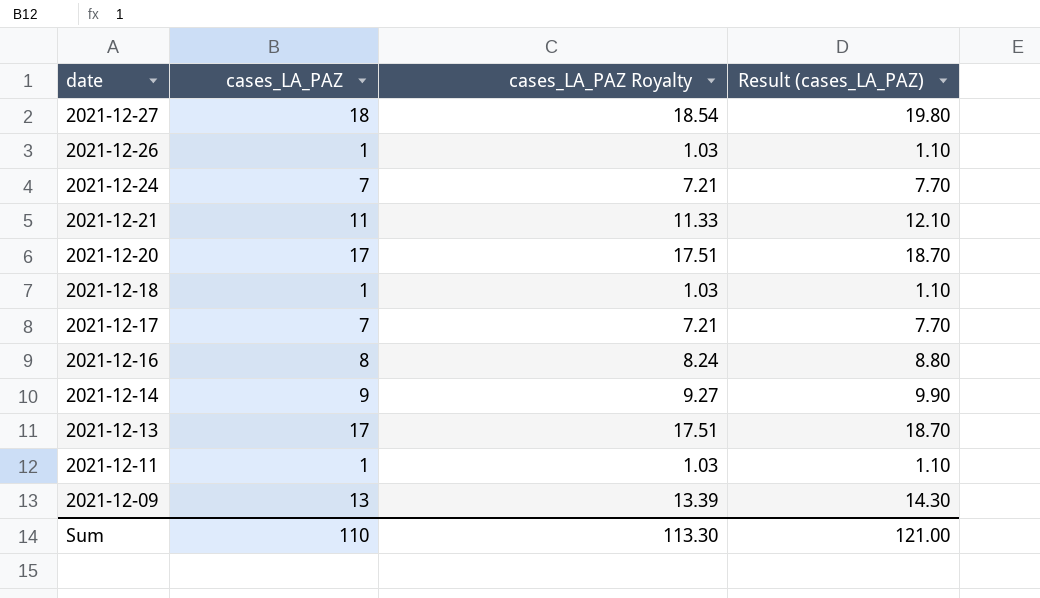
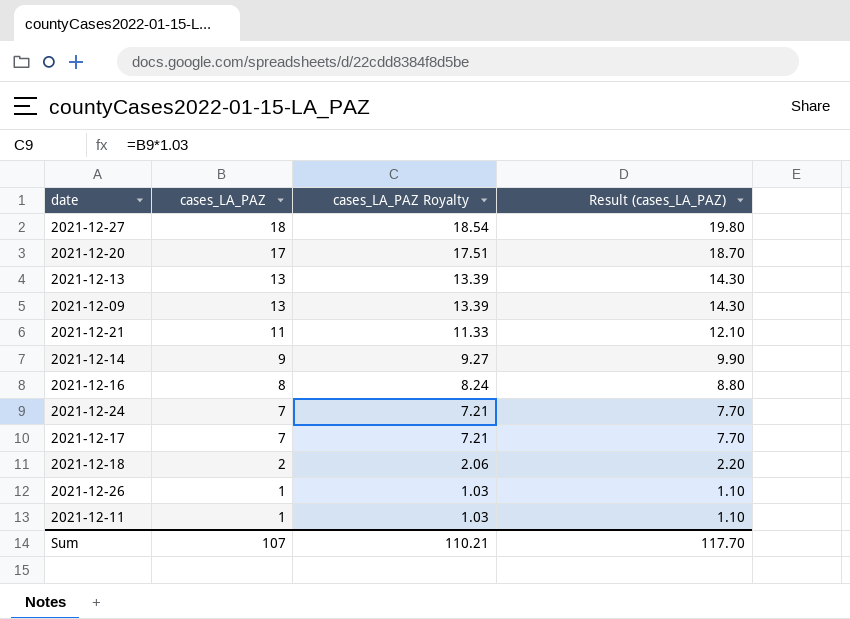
row order: date descending -> cases_LA_PAZ descending
2021-12-13 | cases_LA_PAZ: 17 -> 13
2021-12-13 | cases_LA_PAZ Royalty: 17.51 -> 13.39
2021-12-13 | Result (cases_LA_PAZ): 18.70 -> 14.30
2021-12-18 | cases_LA_PAZ: 1 -> 2
2021-12-18 | cases_LA_PAZ Royalty: 1.03 -> 2.06
2021-12-18 | Result (cases_LA_PAZ): 1.10 -> 2.20
Sum | cases_LA_PAZ: 110 -> 107
Sum | cases_LA_PAZ Royalty: 113.30 -> 110.21
Sum | Result (cases_LA_PAZ): 121.00 -> 117.70

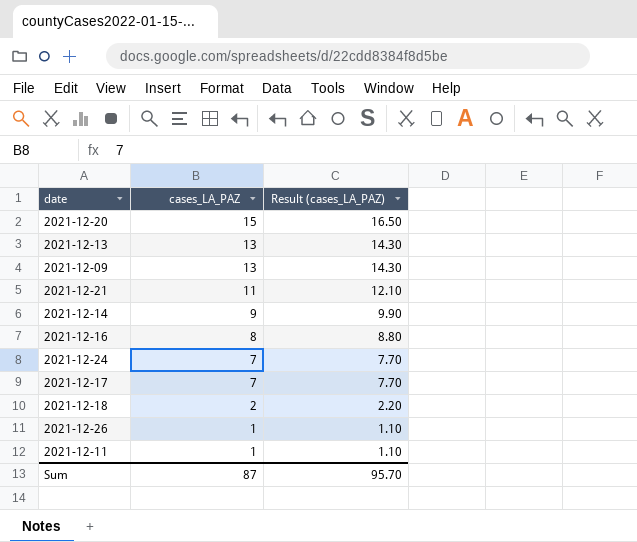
column cases_LA_PAZ Royalty | formula: [cases_LA_PAZ] * 1.03 -> none
row 2021-12-27: 18 | 18.54 | 19.80 -> none
2021-12-20 | cases_LA_PAZ: 17 -> 15
2021-12-20 | Result (cases_LA_PAZ): 18.70 -> 16.50
Sum | cases_LA_PAZ: 107 -> 87
Sum | Result (cases_LA_PAZ): 117.70 -> 95.70

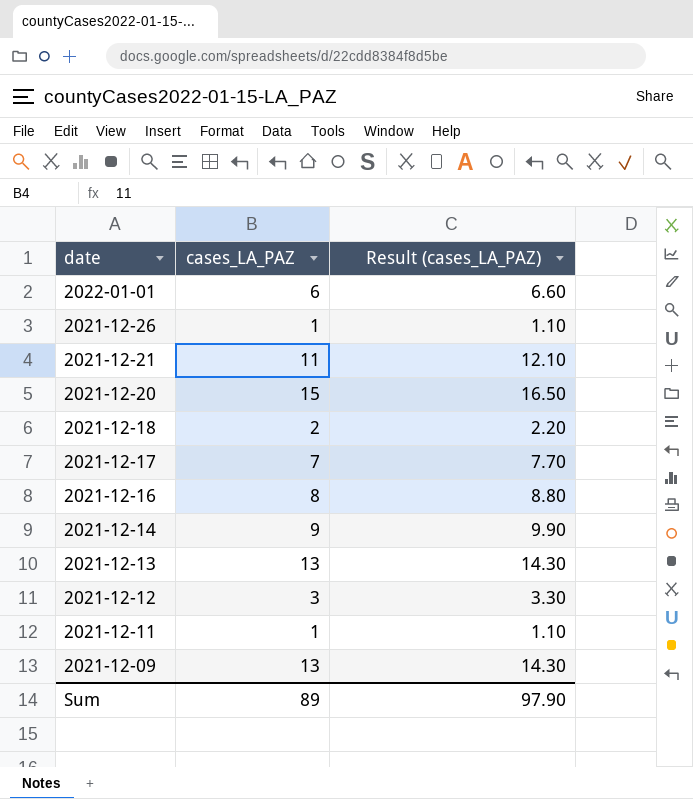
row order: cases_LA_PAZ descending -> date descending
row 2021-12-24: 7 | 7.70 -> none
row 2022-01-01: none -> 6 | 6.60
row 2021-12-12: none -> 3 | 3.30
Sum | cases_LA_PAZ: 87 -> 89
Sum | Result (cases_LA_PAZ): 95.70 -> 97.90

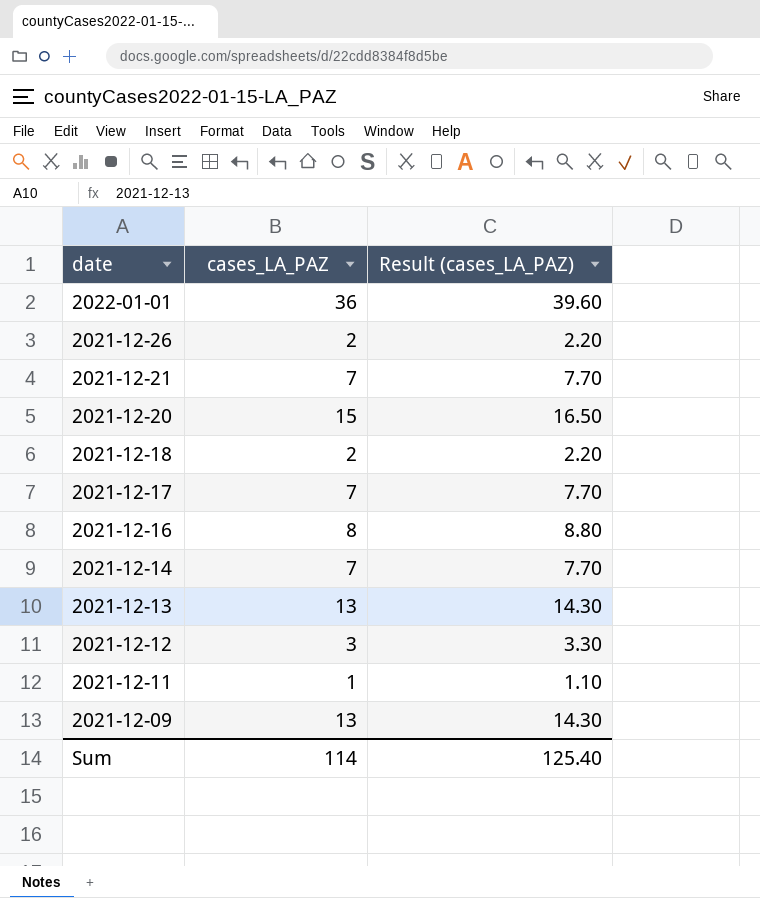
2022-01-01 | cases_LA_PAZ: 6 -> 36
2022-01-01 | Result (cases_LA_PAZ): 6.60 -> 39.60
2021-12-26 | cases_LA_PAZ: 1 -> 2
2021-12-26 | Result (cases_LA_PAZ): 1.10 -> 2.20
2021-12-21 | cases_LA_PAZ: 11 -> 7
2021-12-21 | Result (cases_LA_PAZ): 12.10 -> 7.70
2021-12-14 | cases_LA_PAZ: 9 -> 7
2021-12-14 | Result (cases_LA_PAZ): 9.90 -> 7.70
Sum | cases_LA_PAZ: 89 -> 114
Sum | Result (cases_LA_PAZ): 97.90 -> 125.40

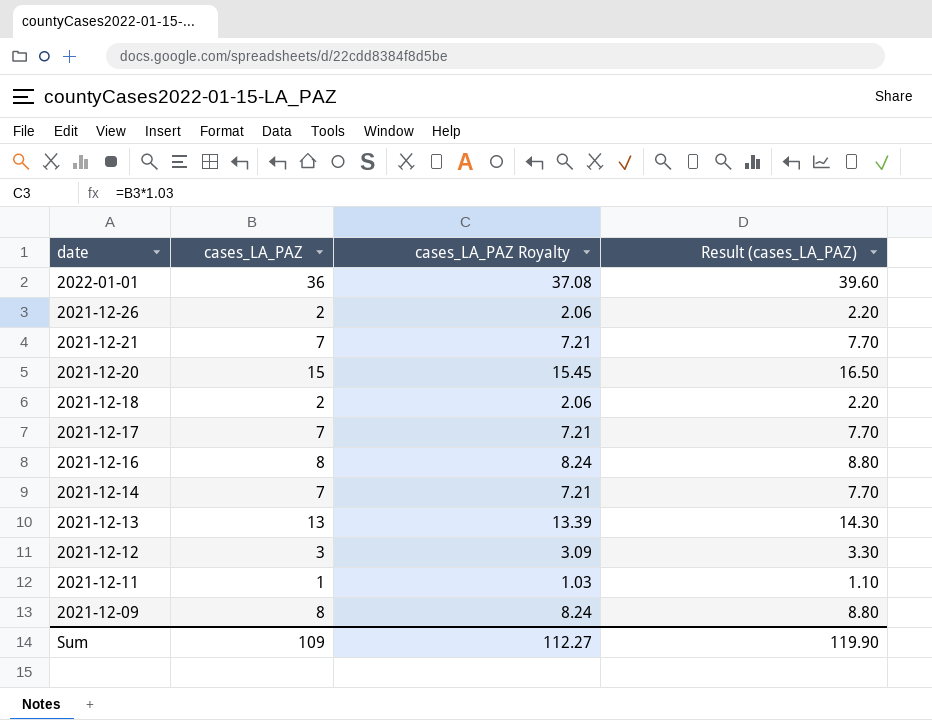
column cases_LA_PAZ Royalty | formula: none -> [cases_LA_PAZ] * 1.03
2021-12-09 | cases_LA_PAZ: 13 -> 8
2021-12-09 | Result (cases_LA_PAZ): 14.30 -> 8.80
Sum | cases_LA_PAZ: 114 -> 109
Sum | Result (cases_LA_PAZ): 125.40 -> 119.90

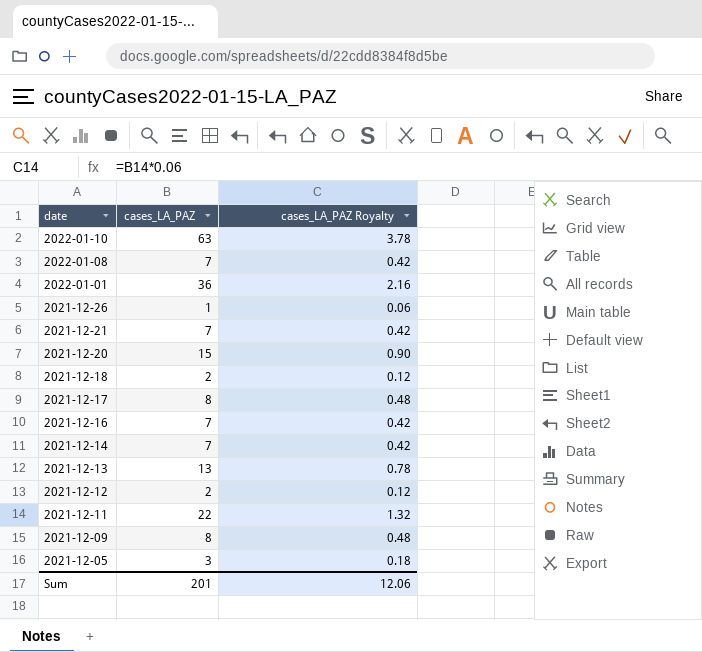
column Result (cases_LA_PAZ) | formula: [cases_LA_PAZ] * 1.1 -> none
column cases_LA_PAZ Royalty | formula: [cases_LA_PAZ] * 1.03 -> [cases_LA_PAZ] * 0.06
row 2022-01-10: none -> 63 | 3.78
row 2022-01-08: none -> 7 | 0.42
2021-12-26 | cases_LA_PAZ: 2 -> 1
2021-12-17 | cases_LA_PAZ: 7 -> 8
2021-12-16 | cases_LA_PAZ: 8 -> 7
2021-12-12 | cases_LA_PAZ: 3 -> 2
2021-12-11 | cases_LA_PAZ: 1 -> 22
row 2021-12-05: none -> 3 | 0.18
Sum | cases_LA_PAZ: 109 -> 201
Sum | cases_LA_PAZ Royalty: 112.27 -> 12.06

